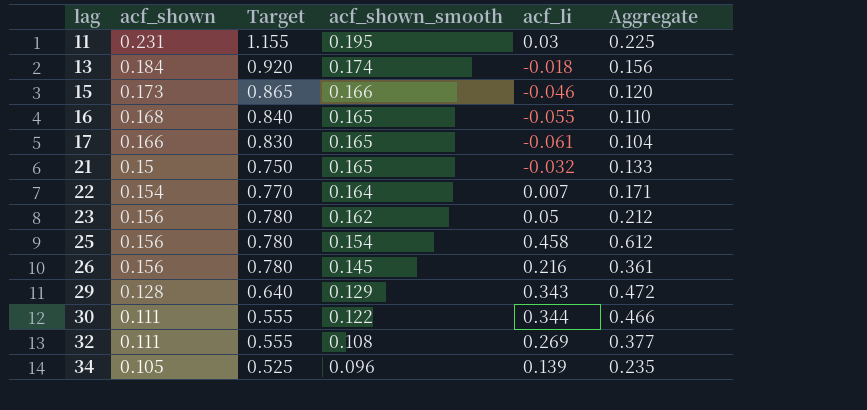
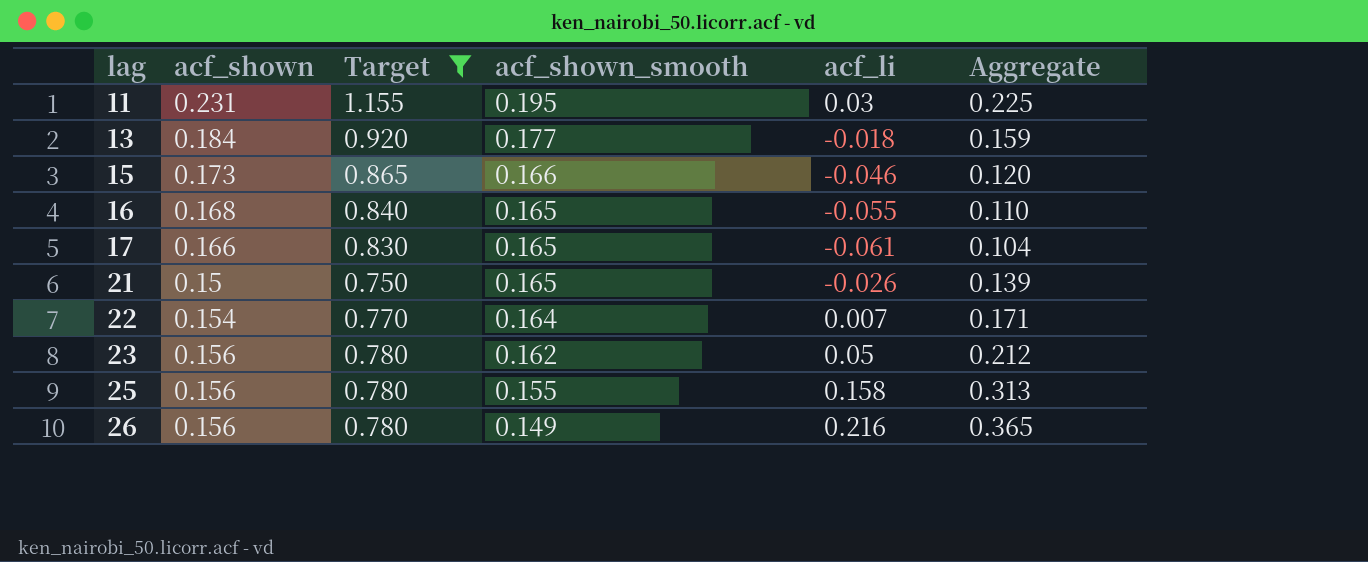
filter: none -> Target >= 0.750
13 | acf_shown_smooth: 0.174 -> 0.177
13 | Aggregate: 0.156 -> 0.159
21 | acf_li: -0.032 -> -0.026
21 | Aggregate: 0.133 -> 0.139
25 | acf_shown_smooth: 0.154 -> 0.155
25 | acf_li: 0.458 -> 0.158
25 | Aggregate: 0.612 -> 0.313
26 | acf_shown_smooth: 0.145 -> 0.149
26 | Aggregate: 0.361 -> 0.365

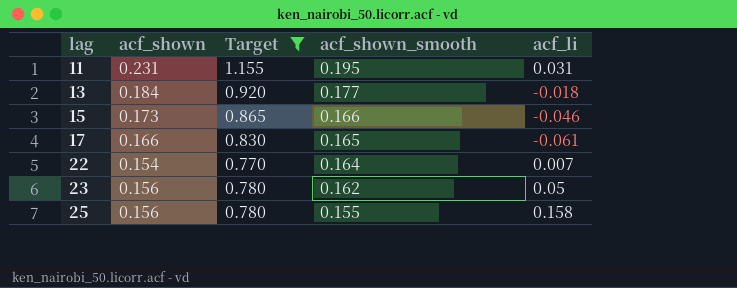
column Aggregate | formula: [acf_shown_smooth] + [acf_li] -> none
row 16: 0.168 | 0.840 | 0.165 | -0.055 | 0.110 -> none
row 21: 0.15 | 0.750 | 0.165 | -0.026 | 0.139 -> none
row 26: 0.156 | 0.780 | 0.149 | 0.216 | 0.365 -> none
11 | acf_li: 0.03 -> 0.031

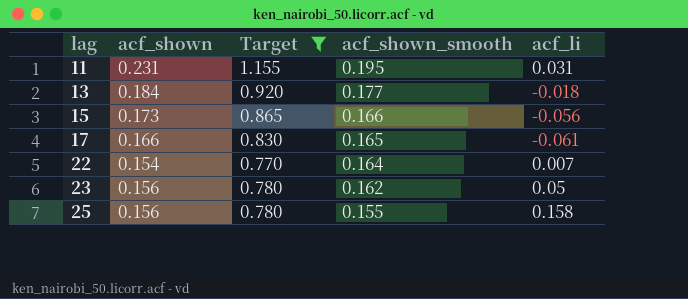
15 | acf_li: -0.046 -> -0.056

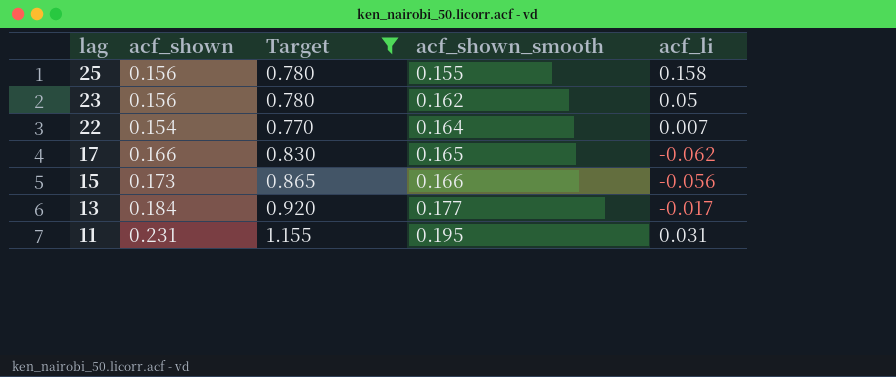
row order: lag ascending -> lag descending
17 | acf_li: -0.061 -> -0.062
13 | acf_li: -0.018 -> -0.017

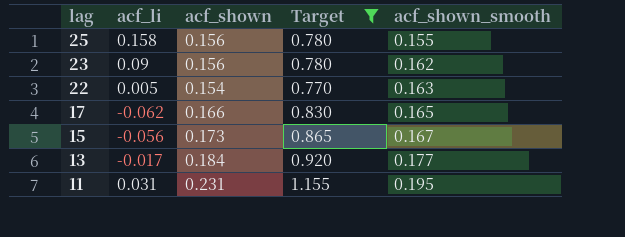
column acf_li | position: 5 -> 2
23 | acf_li: 0.05 -> 0.09
22 | acf_li: 0.007 -> 0.005
22 | acf_shown_smooth: 0.164 -> 0.163
15 | acf_shown_smooth: 0.166 -> 0.167

